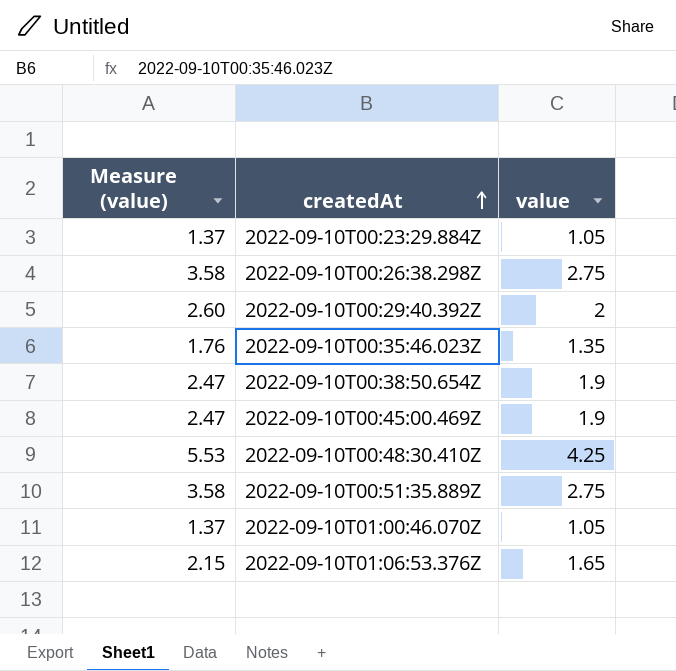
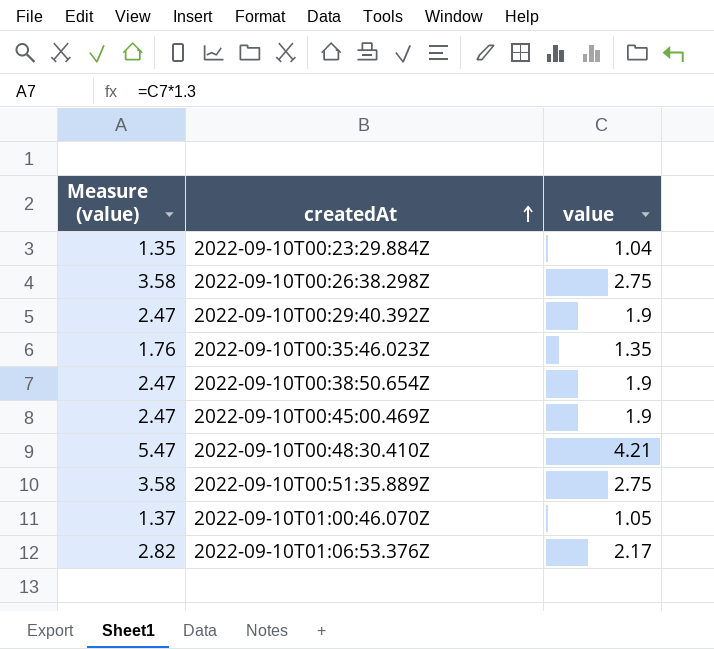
2022-09-10T00:23:29.884Z | Measure (value): 1.37 -> 1.35
2022-09-10T00:23:29.884Z | value: 1.05 -> 1.04
2022-09-10T00:29:40.392Z | Measure (value): 2.60 -> 2.47
2022-09-10T00:29:40.392Z | value: 2 -> 1.9
2022-09-10T00:48:30.410Z | Measure (value): 5.53 -> 5.47
2022-09-10T00:48:30.410Z | value: 4.25 -> 4.21
2022-09-10T01:06:53.376Z | Measure (value): 2.15 -> 2.82
2022-09-10T01:06:53.376Z | value: 1.65 -> 2.17

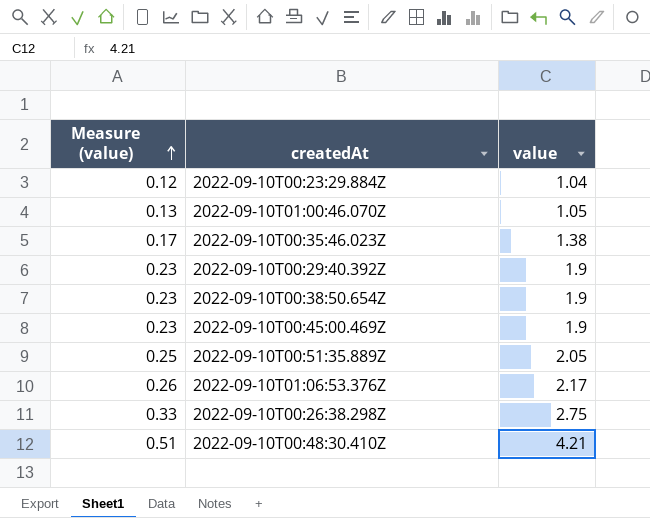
row order: createdAt ascending -> Measure (value) ascending
column Measure (value) | formula: [value] * 1.3 -> [value] * 0.12
2022-09-10T00:35:46.023Z | value: 1.35 -> 1.38
2022-09-10T00:51:35.889Z | value: 2.75 -> 2.05

